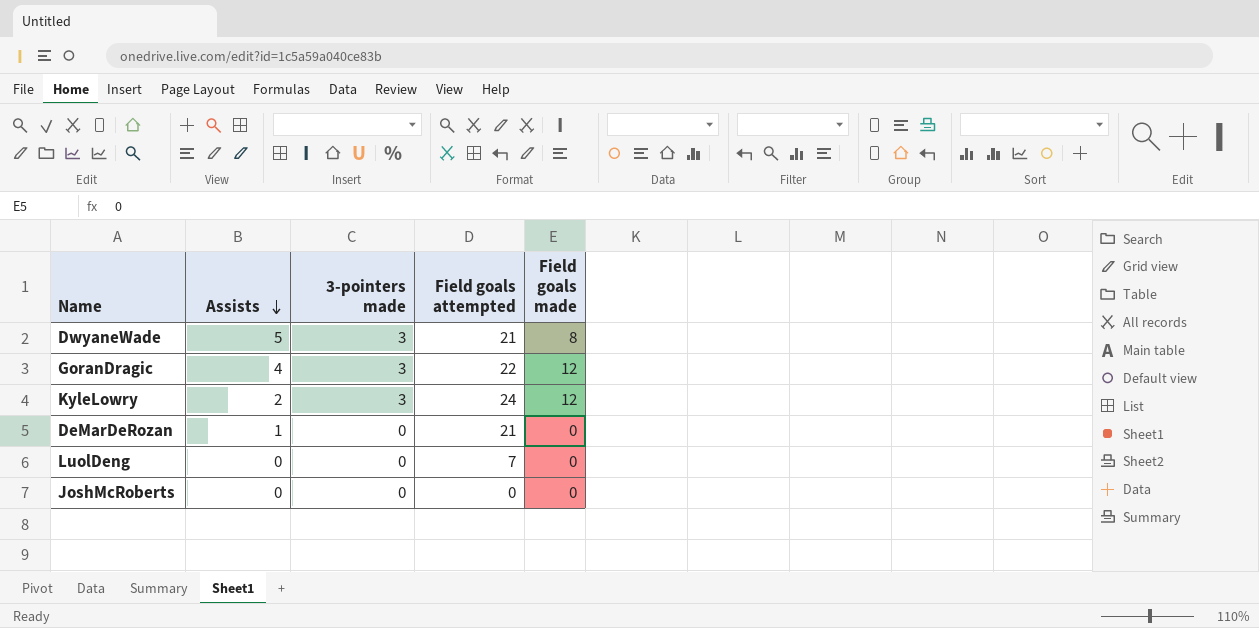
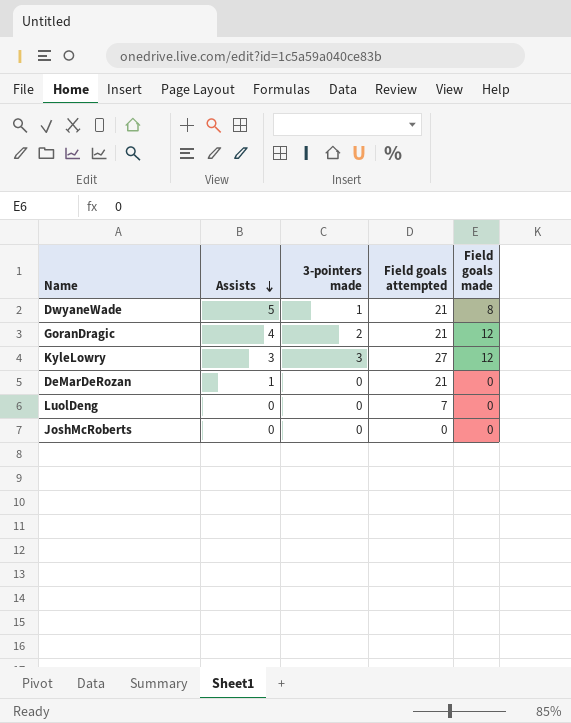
DwyaneWade | 3-pointers made: 3 -> 1
GoranDragic | 3-pointers made: 3 -> 2
GoranDragic | Field goals attempted: 22 -> 21
KyleLowry | Assists: 2 -> 3
KyleLowry | Field goals attempted: 24 -> 27

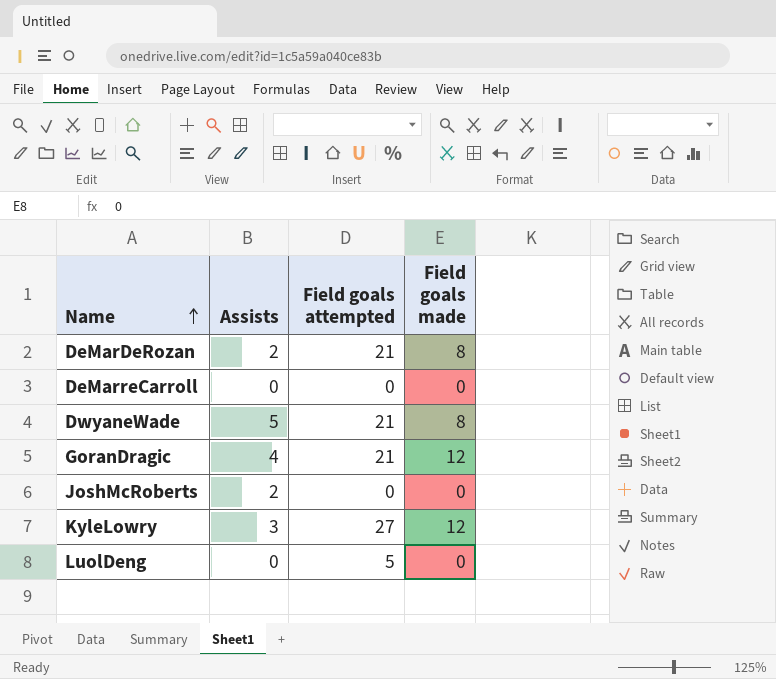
row order: Assists descending -> Name ascending
column 3-pointers made | position: 3 -> none
DeMarDeRozan | Assists: 1 -> 2
DeMarDeRozan | Field goals made: 0 -> 8
row DeMarreCarroll: none -> 0 | 0 | 0
JoshMcRoberts | Assists: 0 -> 2
LuolDeng | Field goals attempted: 7 -> 5

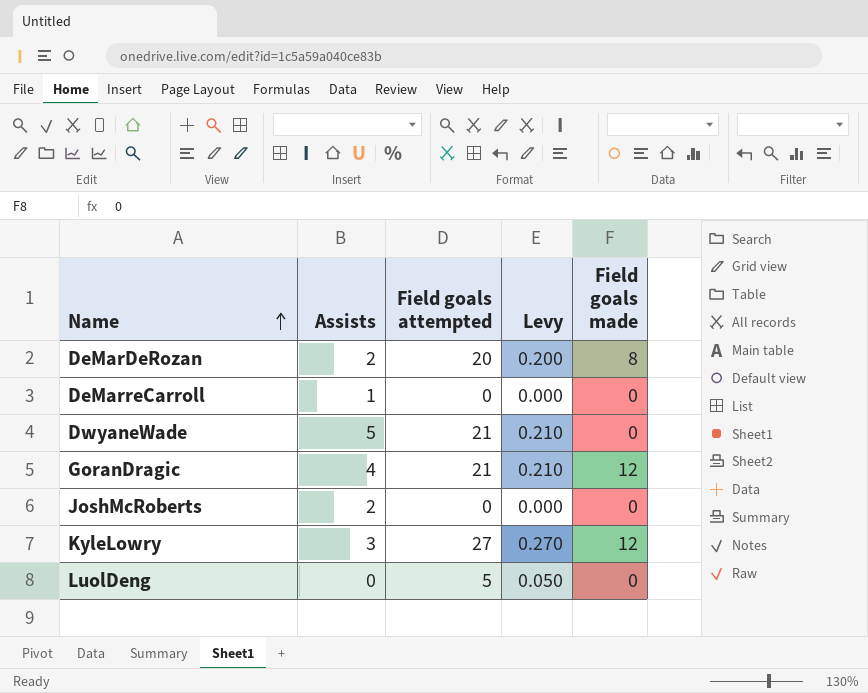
column Levy | formula: none -> [Field goals attempted] * 0.01
DeMarDeRozan | Field goals attempted: 21 -> 20
DeMarreCarroll | Assists: 0 -> 1
DwyaneWade | Field goals made: 8 -> 0

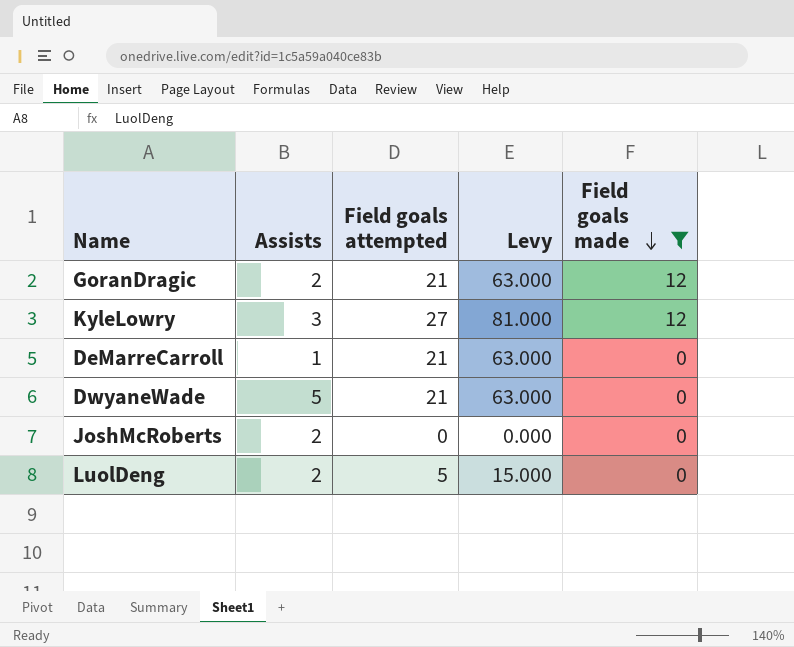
filter: none -> Field goals made != 8
row order: Name ascending -> Field goals made descending
column Levy | formula: [Field goals attempted] * 0.01 -> [Field goals attempted] * 3
GoranDragic | Assists: 4 -> 2
DeMarreCarroll | Field goals attempted: 0 -> 21
LuolDeng | Assists: 0 -> 2

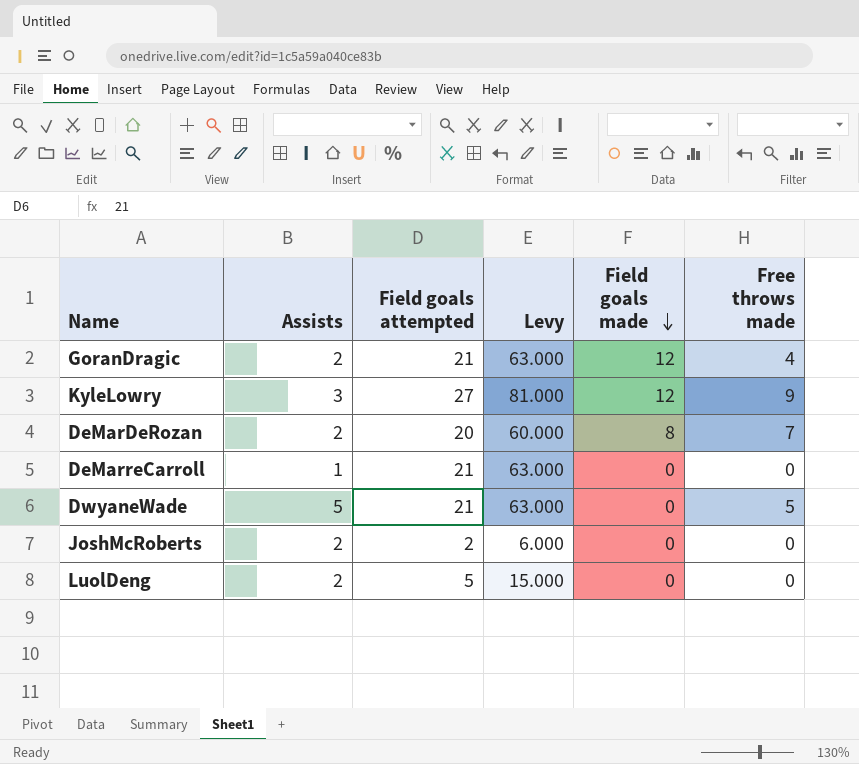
filter: Field goals made != 8 -> none
column Free throws made | position: none -> 6
JoshMcRoberts | Field goals attempted: 0 -> 2
JoshMcRoberts | Levy: 0.000 -> 6.000

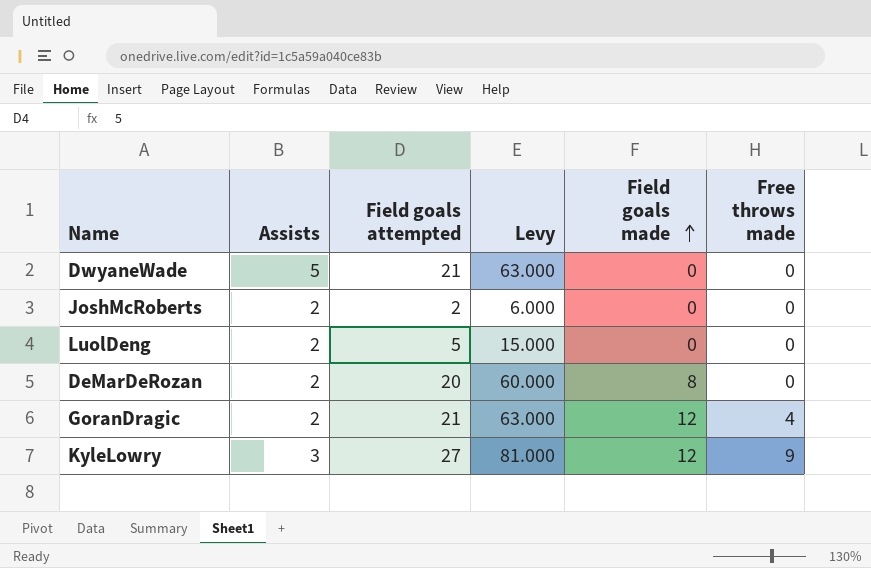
row order: Field goals made descending -> Field goals made ascending
row DeMarreCarroll: 1 | 21 | 63.000 | 0 | 0 -> none
DwyaneWade | Free throws made: 5 -> 0
DeMarDeRozan | Free throws made: 7 -> 0

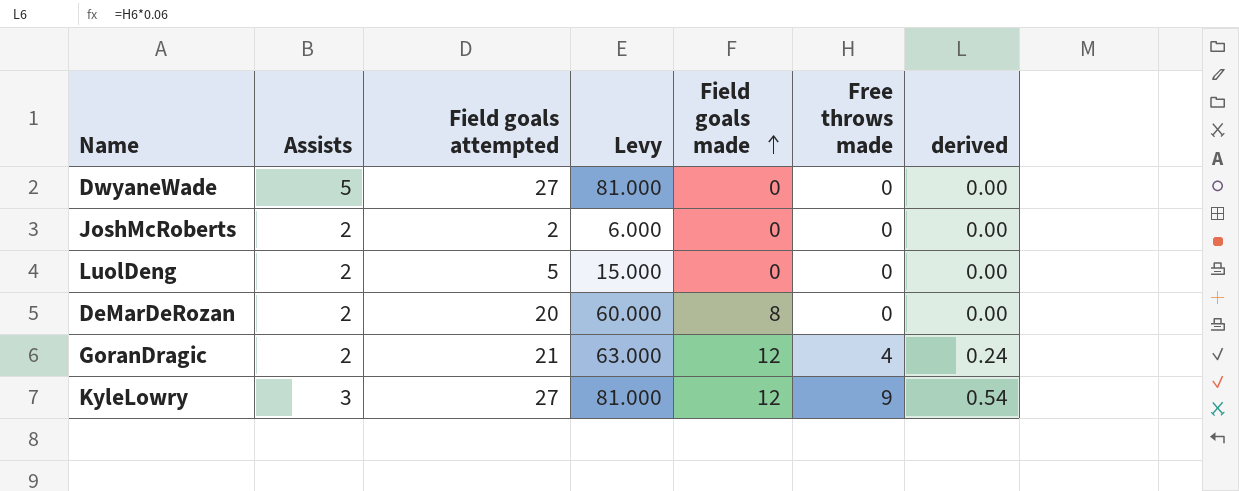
column derived | formula: none -> [Free throws made] * 0.06
DwyaneWade | Field goals attempted: 21 -> 27
DwyaneWade | Levy: 63.000 -> 81.000

